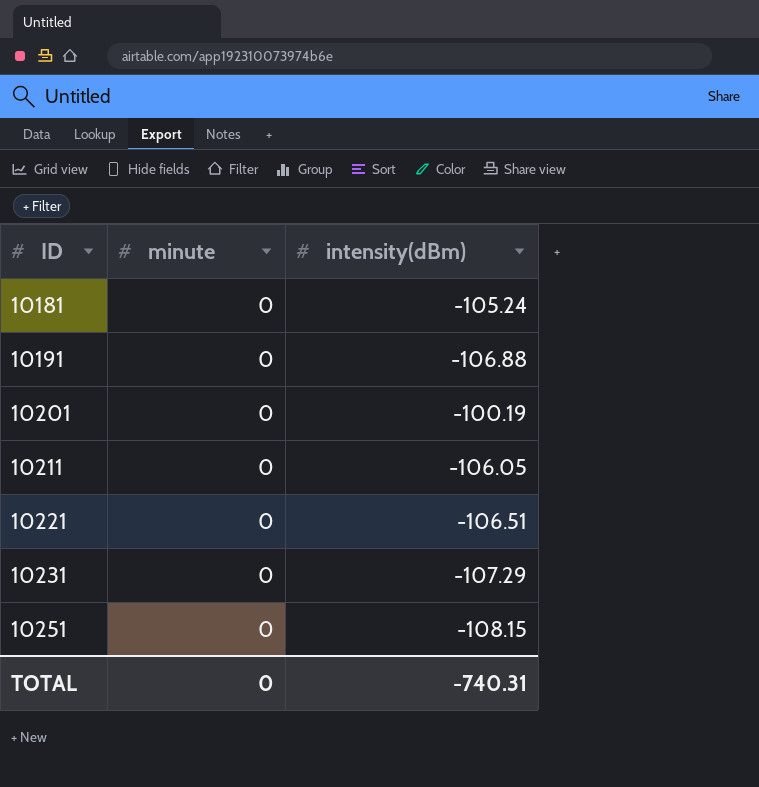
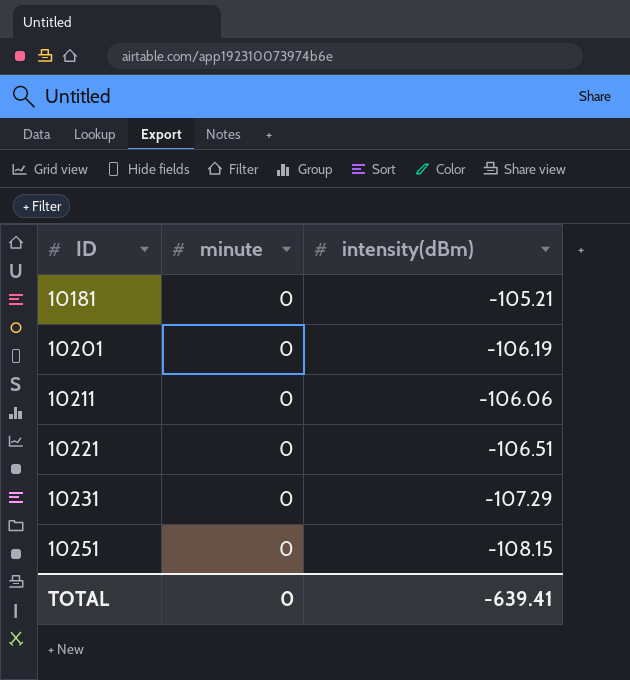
row 10191: 0 | -106.88 -> none
10181 | intensity(dBm): -105.24 -> -105.21
10201 | intensity(dBm): -100.19 -> -106.19
10211 | intensity(dBm): -106.05 -> -106.06
TOTAL | intensity(dBm): -740.31 -> -639.41

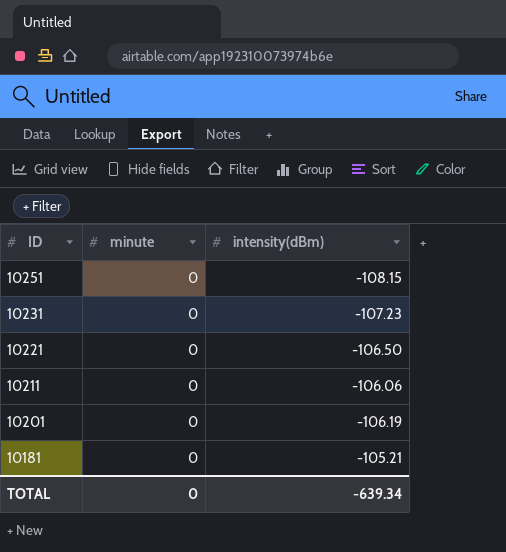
row order: ID ascending -> ID descending
10231 | intensity(dBm): -107.29 -> -107.23
10221 | intensity(dBm): -106.51 -> -106.50
TOTAL | intensity(dBm): -639.41 -> -639.34

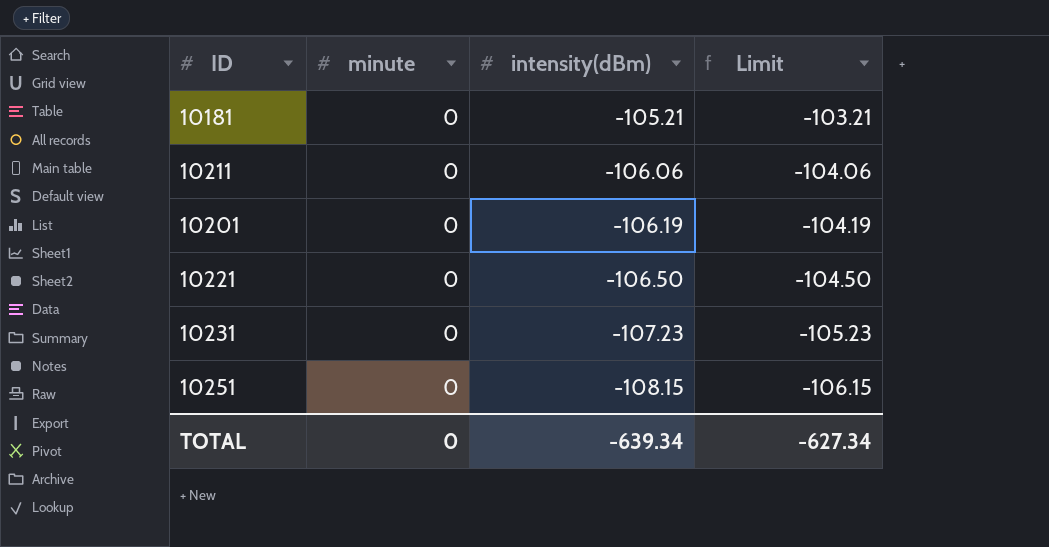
row order: ID descending -> intensity(dBm) descending
column Limit | formula: none -> [intensity(dBm)] + 2

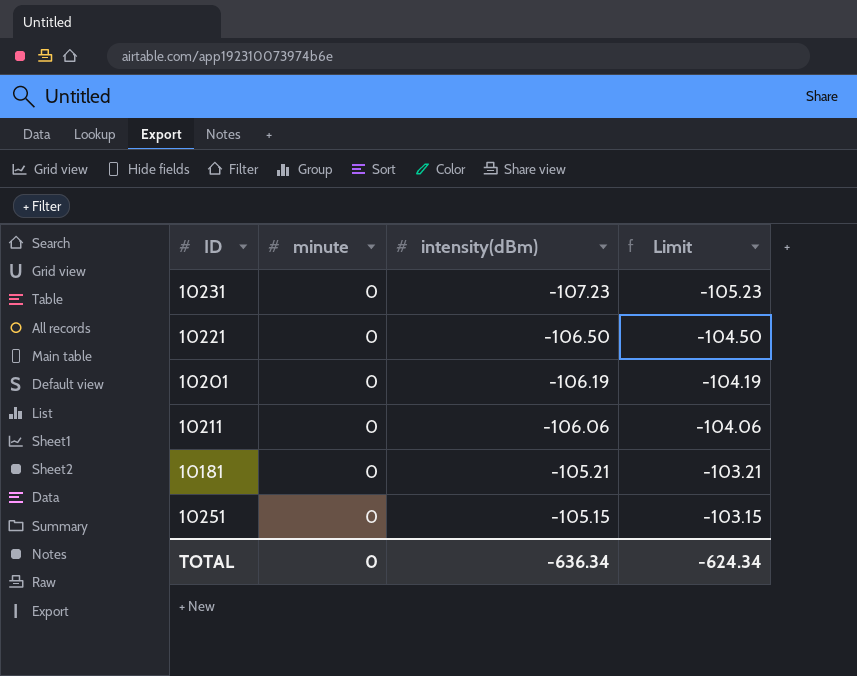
row order: intensity(dBm) descending -> intensity(dBm) ascending
10251 | intensity(dBm): -108.15 -> -105.15
10251 | Limit: -106.15 -> -103.15
TOTAL | intensity(dBm): -639.34 -> -636.34
TOTAL | Limit: -627.34 -> -624.34

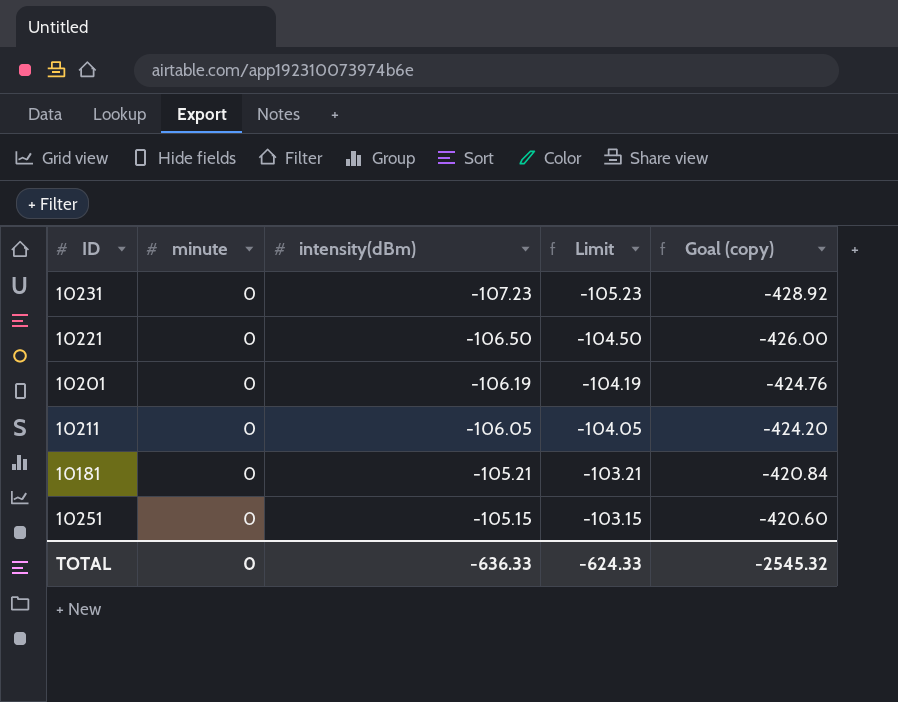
column Goal (copy) | formula: none -> [intensity(dBm)] * 4
10211 | intensity(dBm): -106.06 -> -106.05
10211 | Limit: -104.06 -> -104.05
TOTAL | intensity(dBm): -636.34 -> -636.33
TOTAL | Limit: -624.34 -> -624.33

